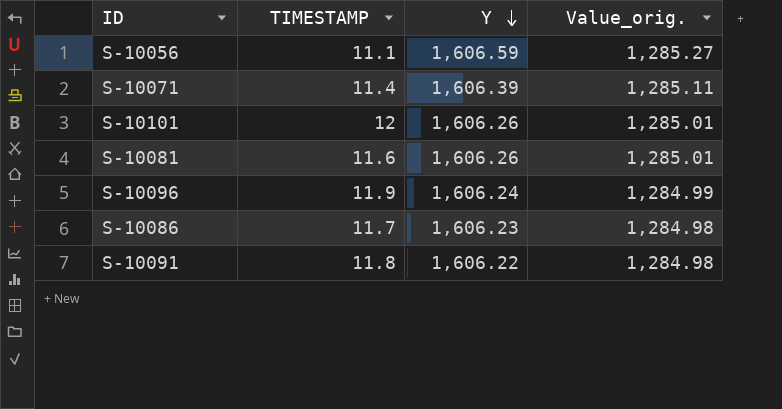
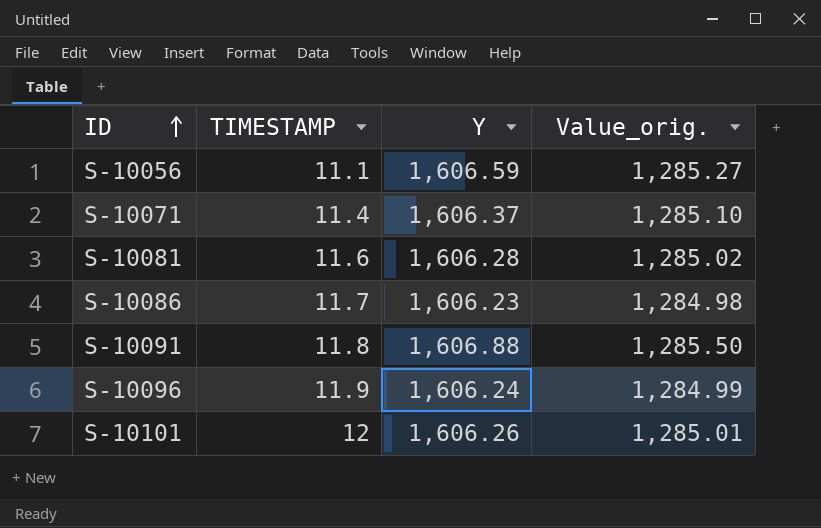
row order: Y descending -> ID ascending
S-10071 | Y: 1,606.39 -> 1,606.37
S-10071 | Value_orig.: 1,285.11 -> 1,285.10
S-10081 | Y: 1,606.26 -> 1,606.28
S-10081 | Value_orig.: 1,285.01 -> 1,285.02
S-10091 | Y: 1,606.22 -> 1,606.88
S-10091 | Value_orig.: 1,284.98 -> 1,285.50

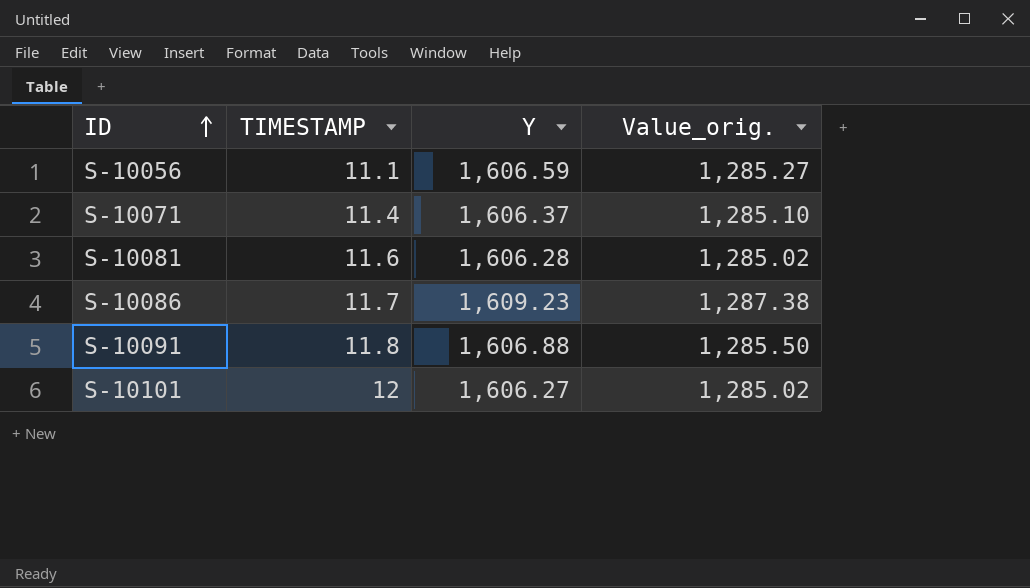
row S-10096: 11.9 | 1,606.24 | 1,284.99 -> none
S-10086 | Y: 1,606.23 -> 1,609.23
S-10086 | Value_orig.: 1,284.98 -> 1,287.38
S-10101 | Y: 1,606.26 -> 1,606.27
S-10101 | Value_orig.: 1,285.01 -> 1,285.02

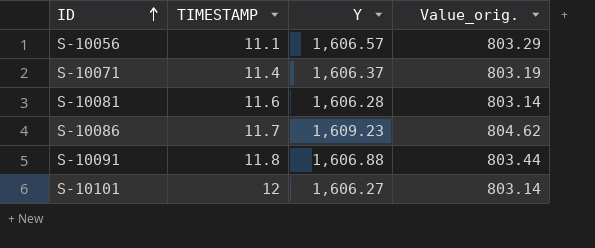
column Value_orig. | formula: [Y] * 0.8 -> [Y] * 0.5
S-10056 | Y: 1,606.59 -> 1,606.57

